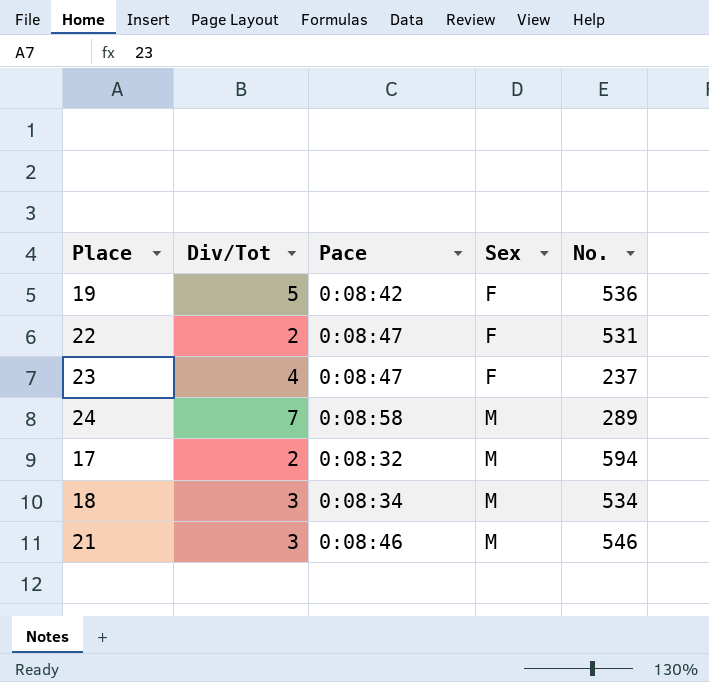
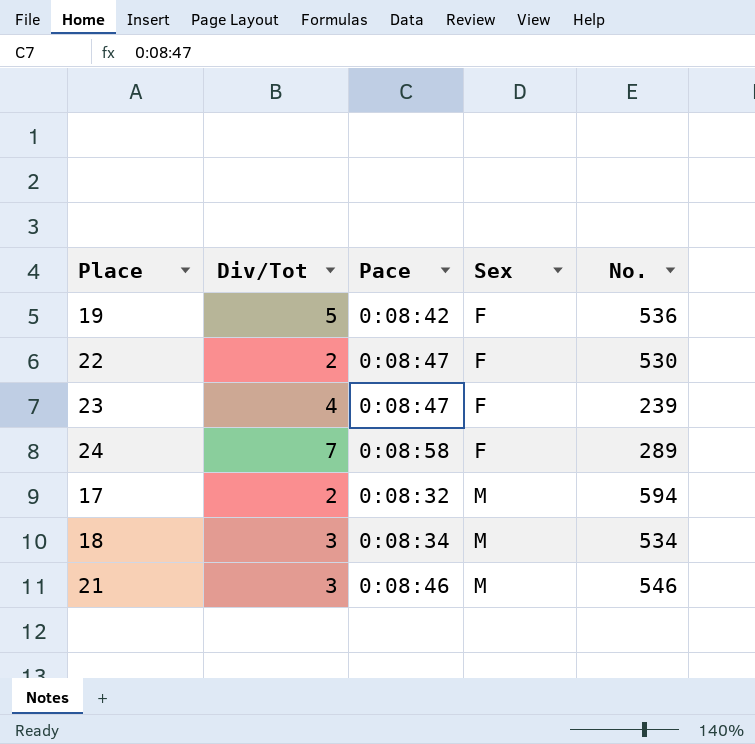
22 | No.: 531 -> 530
23 | No.: 237 -> 239
24 | Sex: M -> F

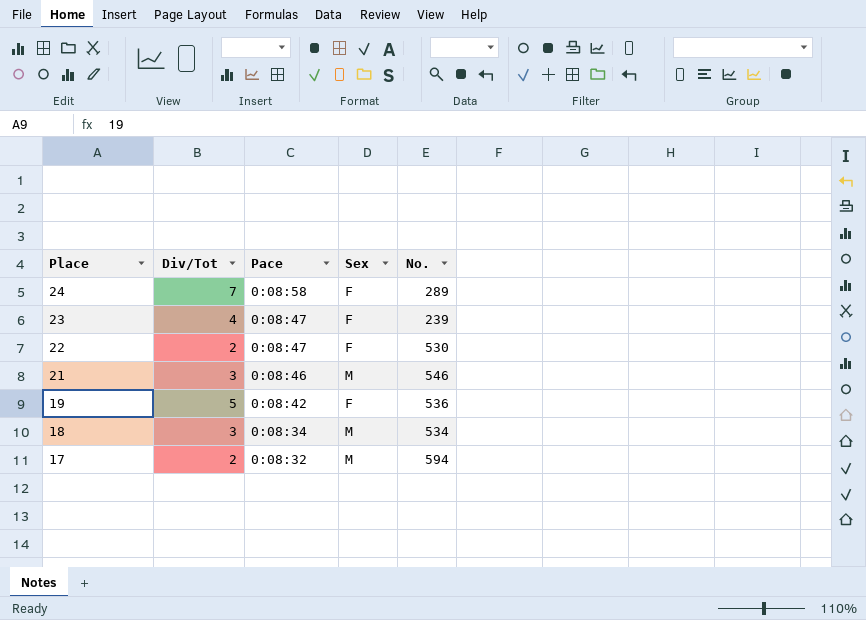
row order: Sex ascending -> Place descending

